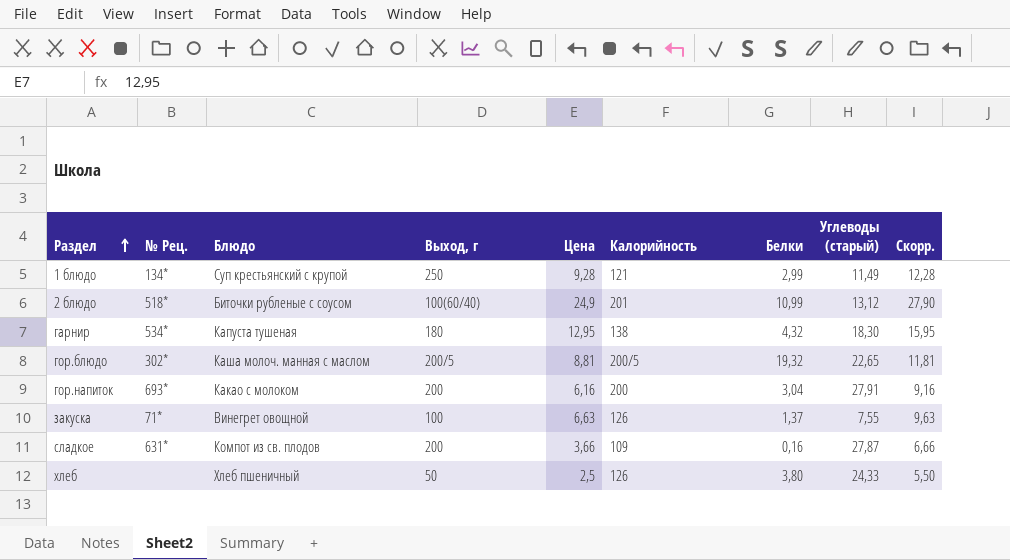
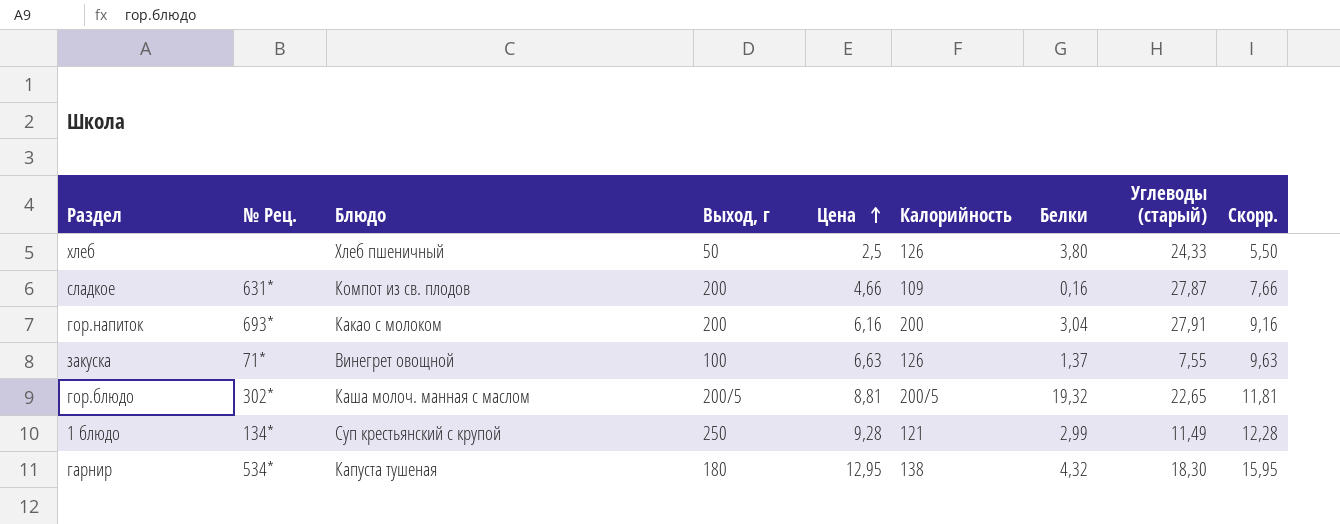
row order: Раздел ascending -> Цена ascending
row 2 блюдо: 518* | Биточки рубленые с соусом | 100(60/40) | 24,9 | 201 | 10,99 | 13,12 | 27,90 -> none
сладкое | Цена: 3,66 -> 4,66
сладкое | Скорр.: 6,66 -> 7,66

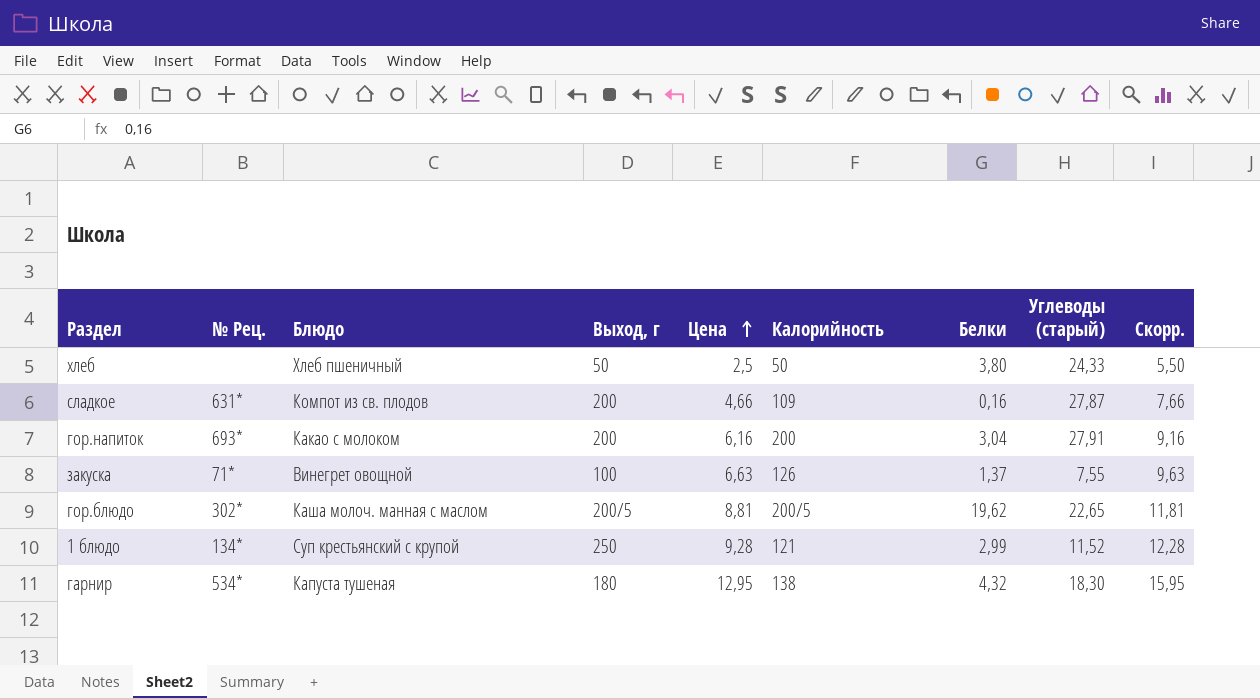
хлеб | Калорийность: 126 -> 50
гор.блюдо | Белки: 19,32 -> 19,62
1 блюдо | Углеводы (старый): 11,49 -> 11,52

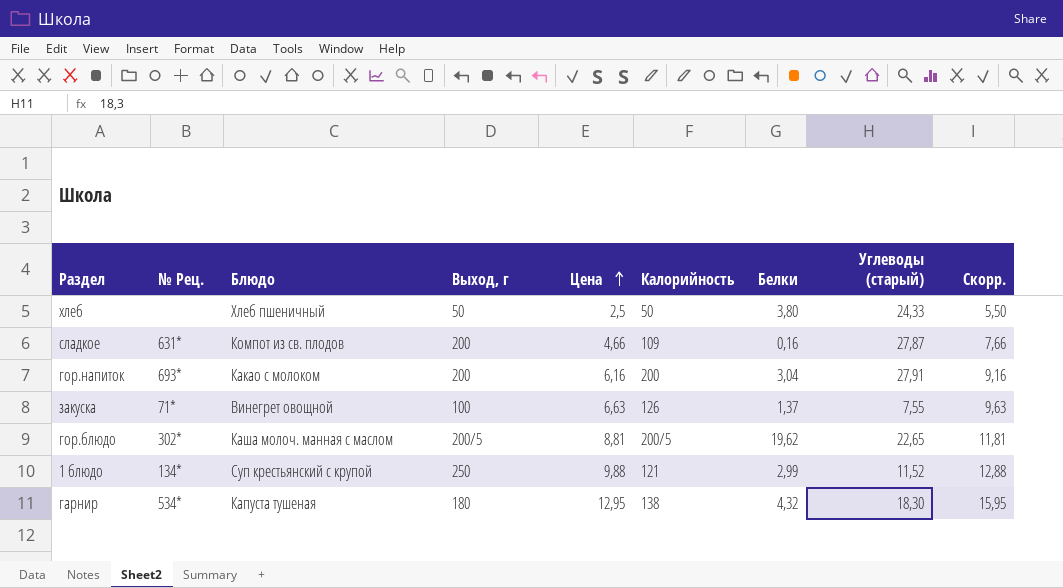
1 блюдо | Цена: 9,28 -> 9,88
1 блюдо | Скорр.: 12,28 -> 12,88

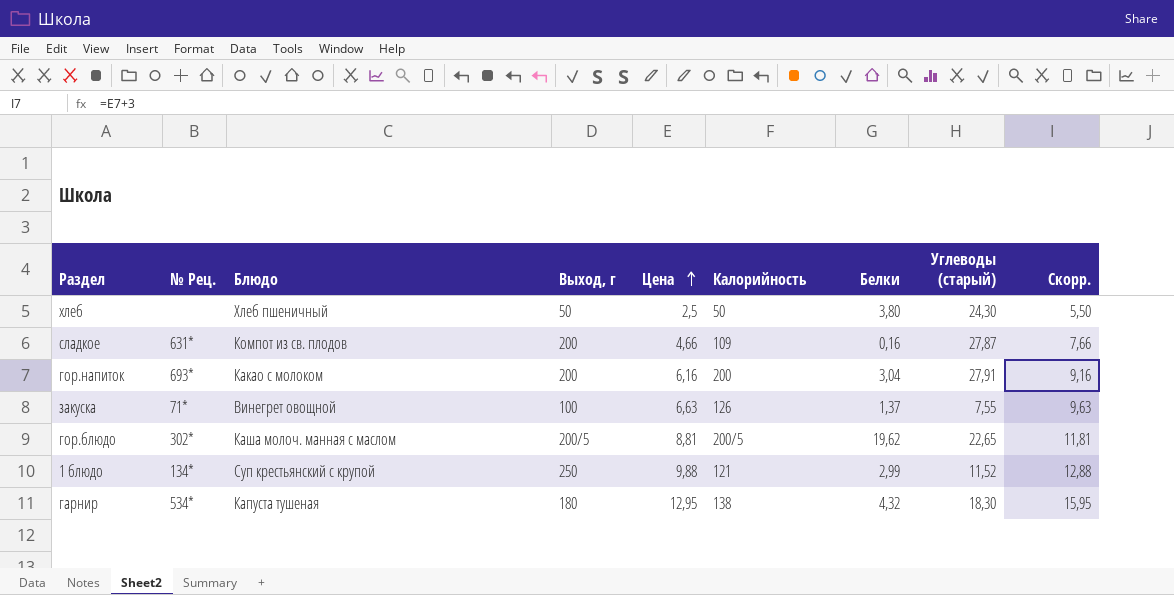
хлеб | Углеводы (старый): 24,33 -> 24,30

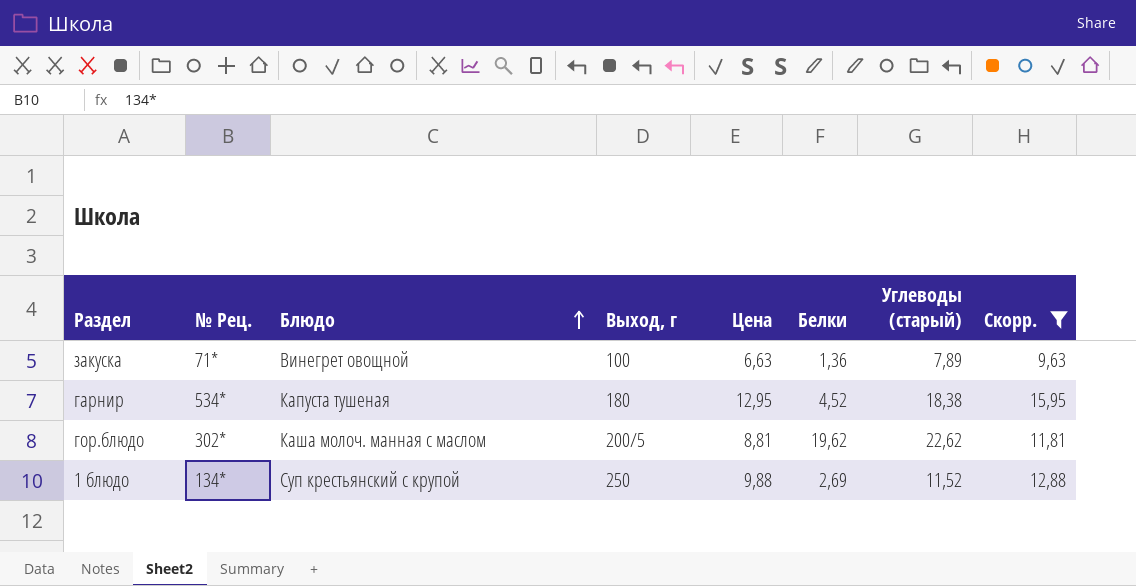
filter: none -> Скорр. >= 9,63
row order: Цена ascending -> Блюдо ascending
column Калорийность | position: 6 -> none
закуска | Белки: 1,37 -> 1,36
закуска | Углеводы (старый): 7,55 -> 7,89
гарнир | Белки: 4,32 -> 4,52
гарнир | Углеводы (старый): 18,30 -> 18,38
гор.блюдо | Углеводы (старый): 22,65 -> 22,62
1 блюдо | Белки: 2,99 -> 2,69

